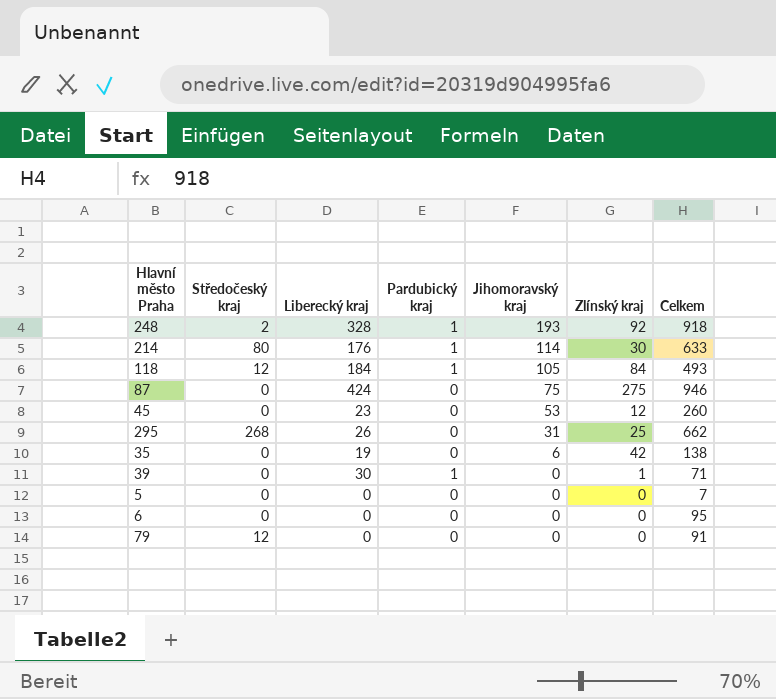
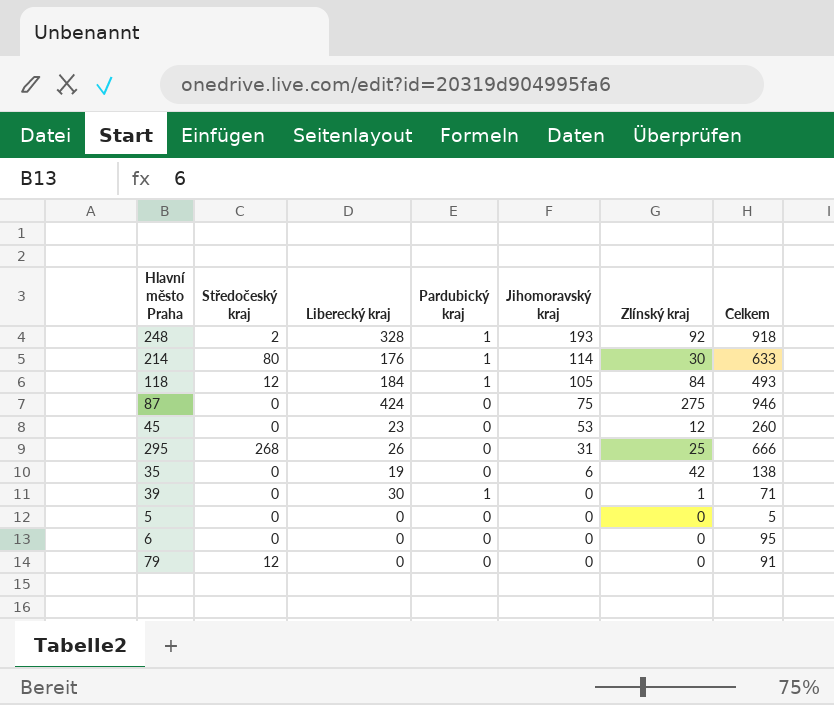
295 | Celkem: 662 -> 666
5 | Celkem: 7 -> 5

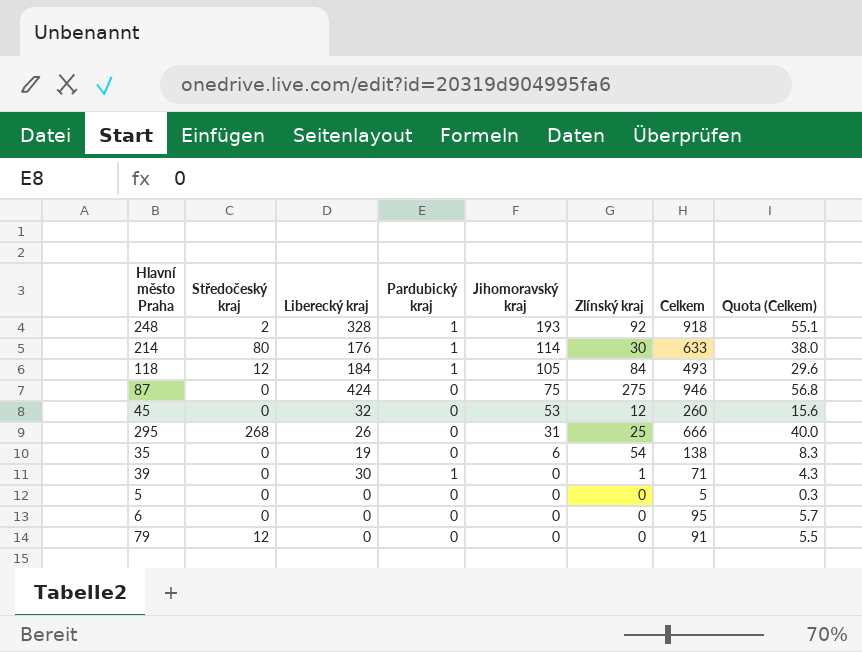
column Quota (Celkem) | formula: none -> [Celkem] * 0.06
45 | Liberecký kraj: 23 -> 32
35 | Zlínský kraj: 42 -> 54

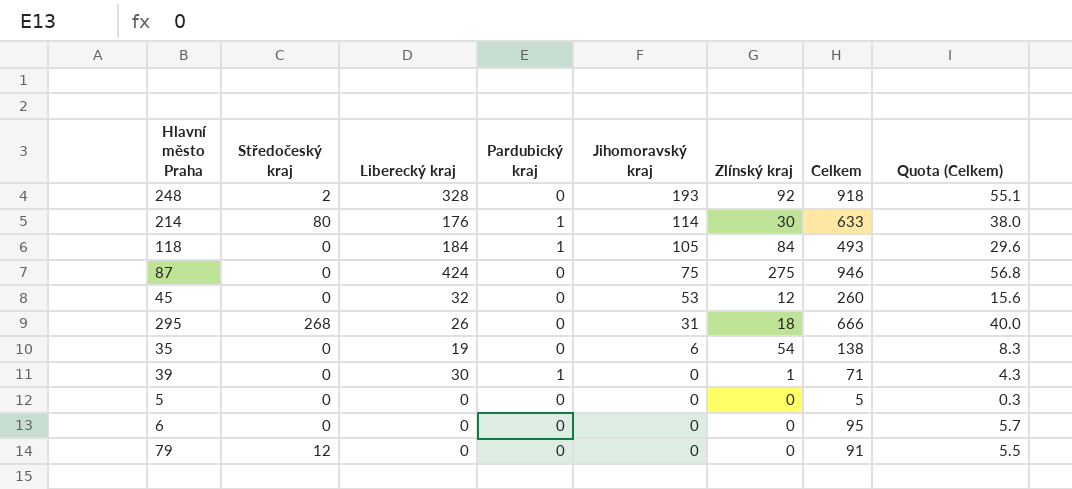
248 | Pardubický kraj: 1 -> 0
118 | Středočeský kraj: 12 -> 0
295 | Zlínský kraj: 25 -> 18

